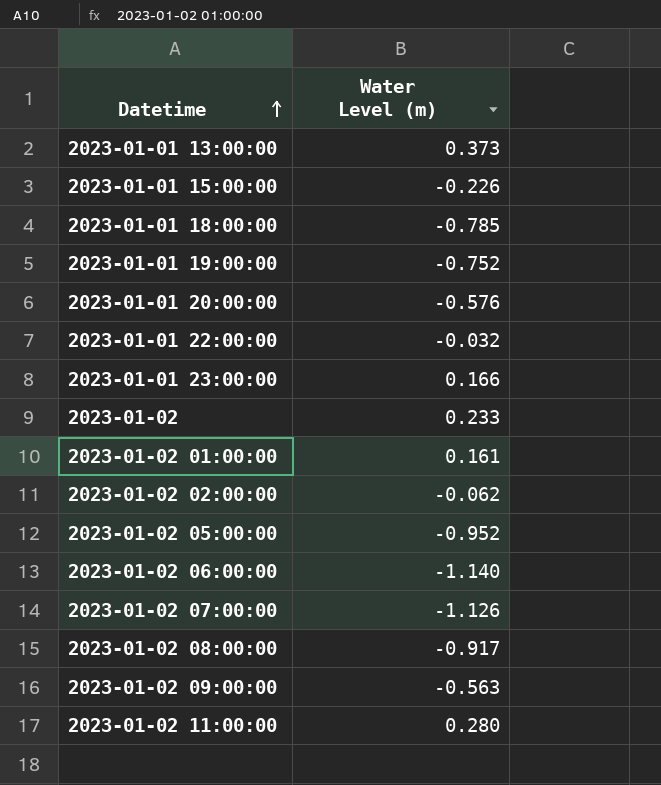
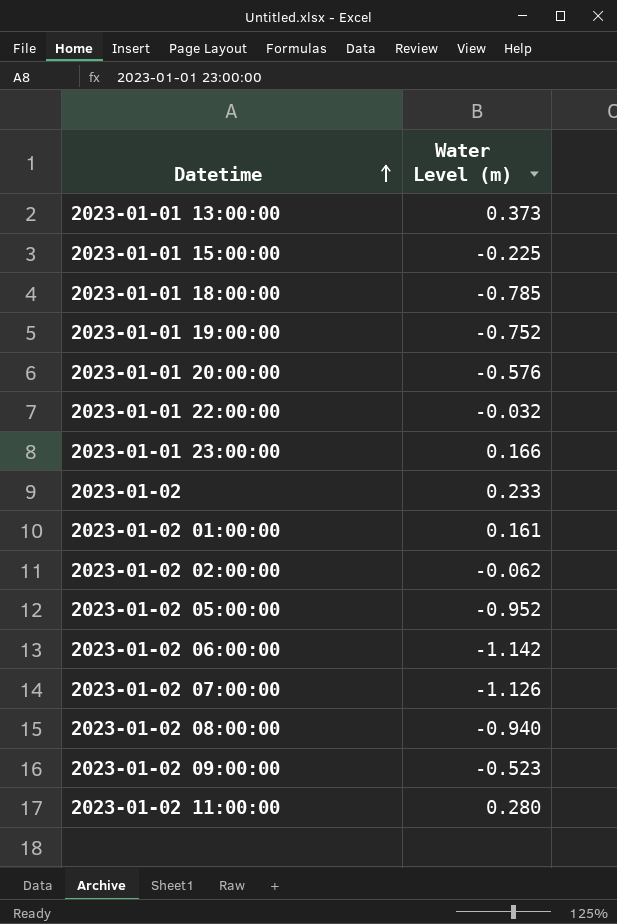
2023-01-01 15:00:00 | Water Level (m): -0.226 -> -0.225
2023-01-02 06:00:00 | Water Level (m): -1.140 -> -1.142
2023-01-02 08:00:00 | Water Level (m): -0.917 -> -0.940
2023-01-02 09:00:00 | Water Level (m): -0.563 -> -0.523

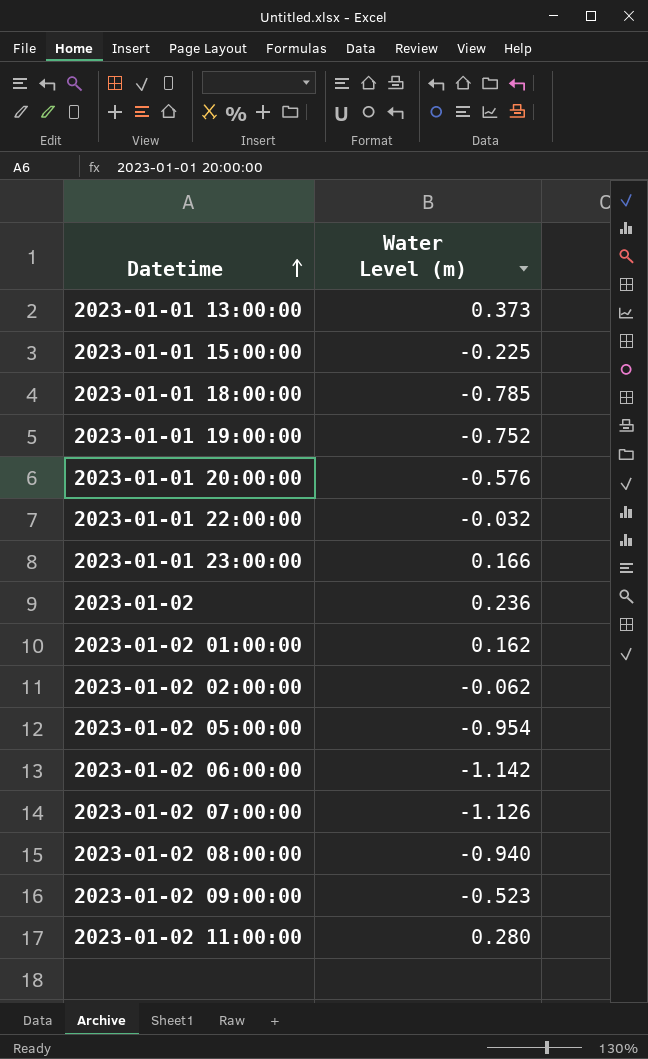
2023-01-02 | Water Level (m): 0.233 -> 0.236
2023-01-02 01:00:00 | Water Level (m): 0.161 -> 0.162
2023-01-02 05:00:00 | Water Level (m): -0.952 -> -0.954

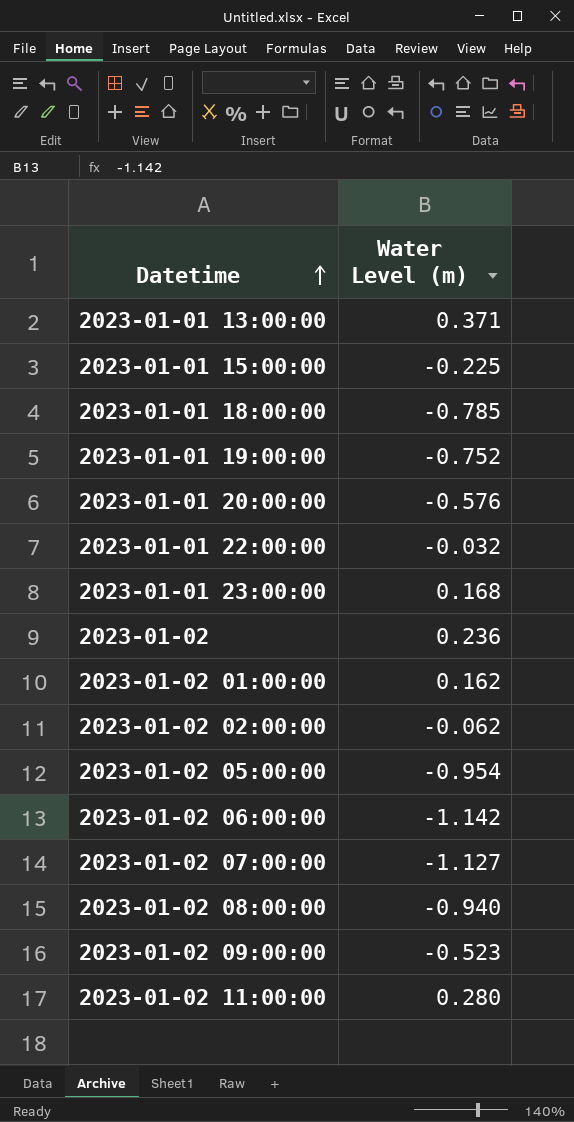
2023-01-01 13:00:00 | Water Level (m): 0.373 -> 0.371
2023-01-01 23:00:00 | Water Level (m): 0.166 -> 0.168
2023-01-02 07:00:00 | Water Level (m): -1.126 -> -1.127

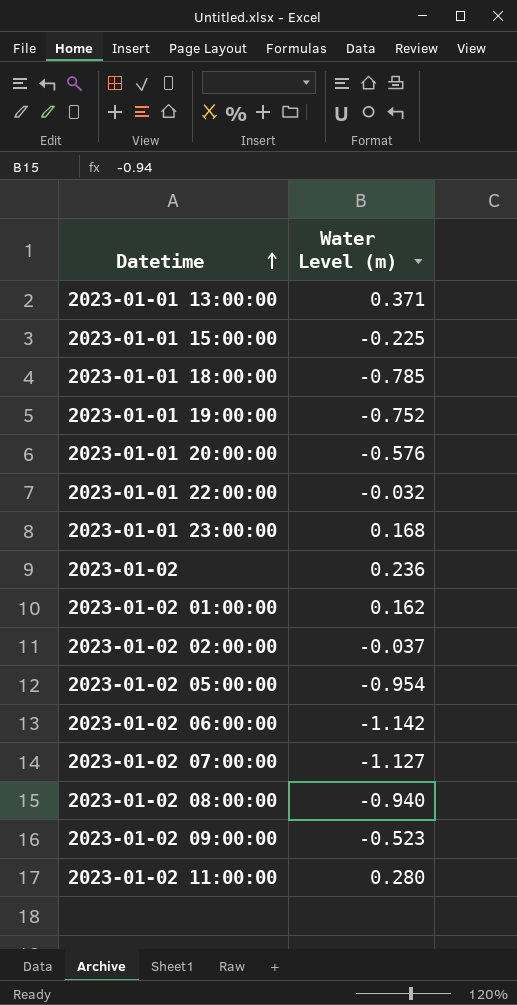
2023-01-02 02:00:00 | Water Level (m): -0.062 -> -0.037

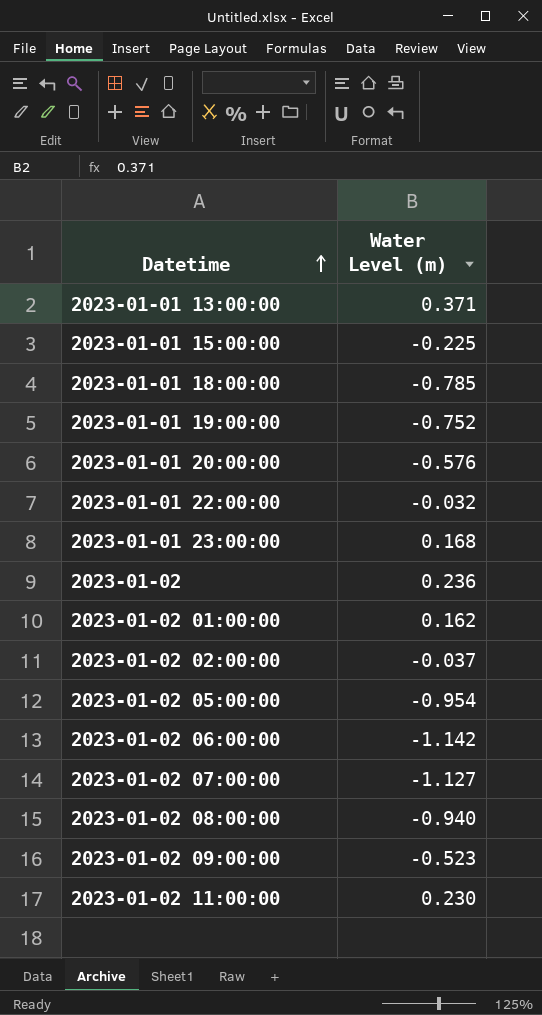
2023-01-02 11:00:00 | Water Level (m): 0.280 -> 0.230

